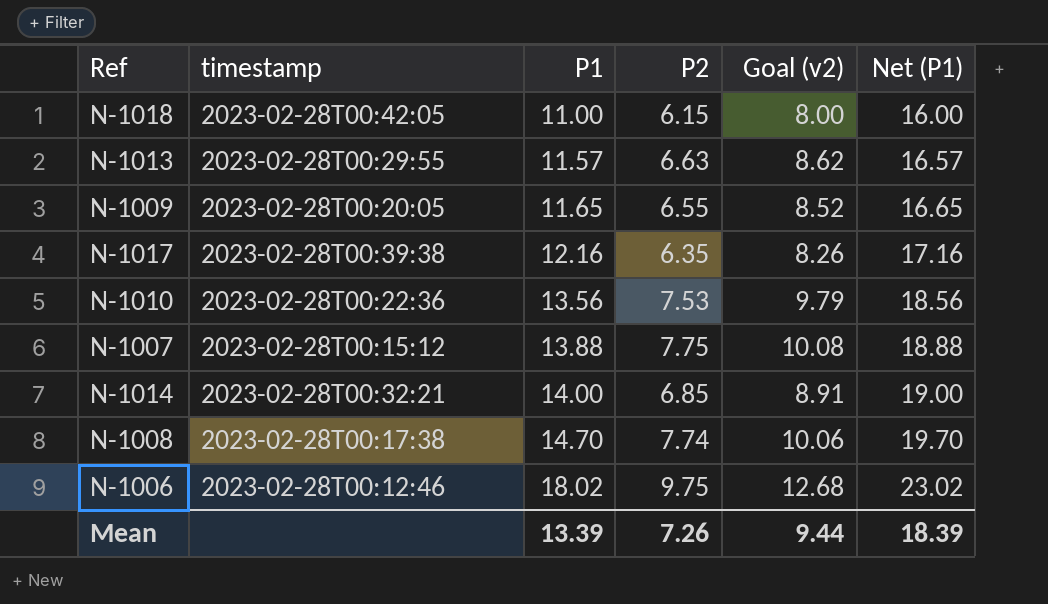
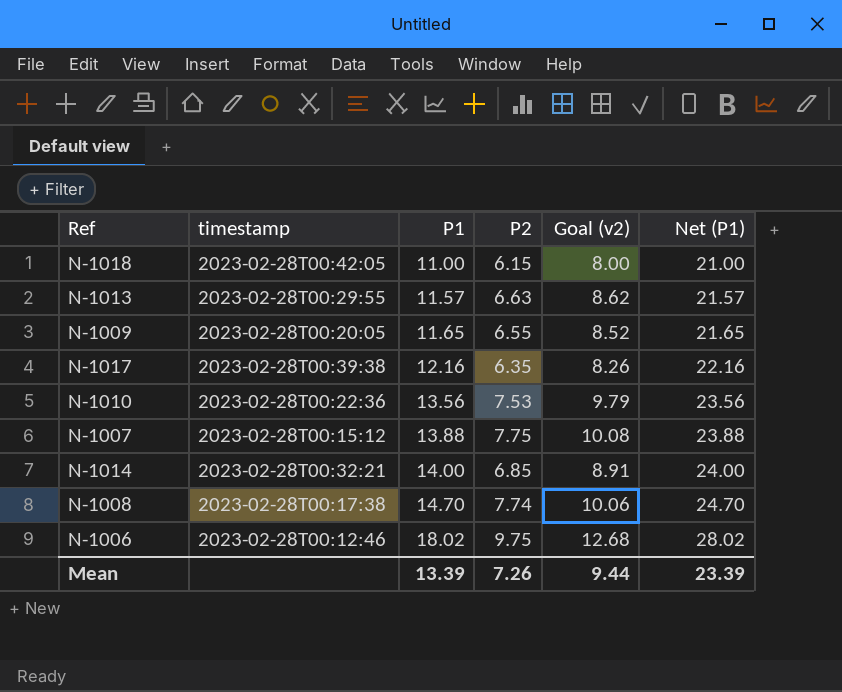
column Net (P1) | formula: [P1] + 5 -> [P1] + 10
Mean | Net (P1): 18.39 -> 23.39

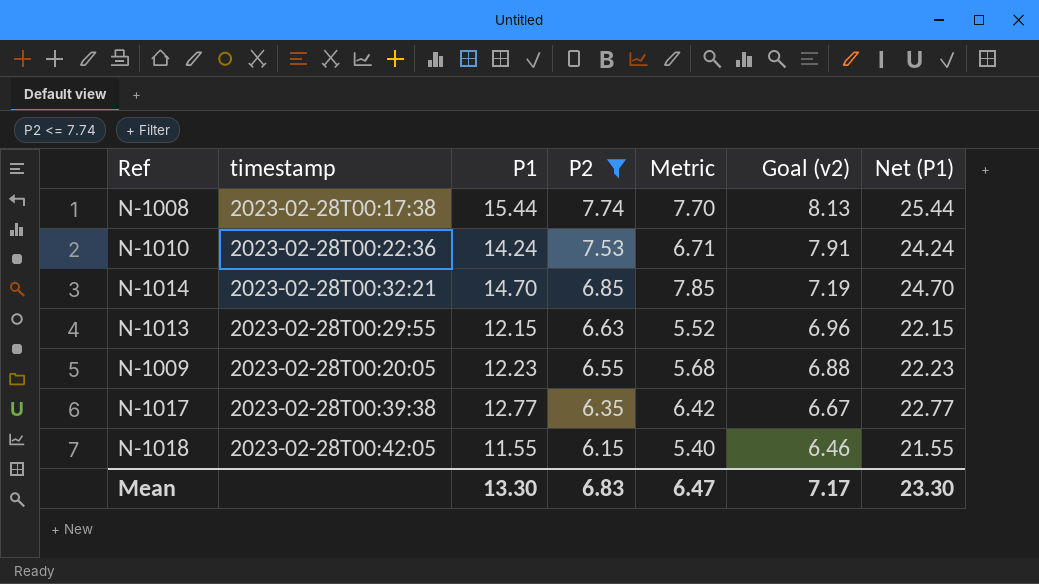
filter: none -> P2 <= 7.74
row order: P1 ascending -> P2 descending
column Metric | formula: none -> [P1] - [P2]
column Goal (v2) | formula: [P2] * 1.3 -> [P2] * 1.05
N-1008 | P1: 14.70 -> 15.44
N-1008 | Net (P1): 24.70 -> 25.44
N-1010 | P1: 13.56 -> 14.24
N-1010 | Net (P1): 23.56 -> 24.24
N-1014 | P1: 14.00 -> 14.70
N-1014 | Net (P1): 24.00 -> 24.70
N-1013 | P1: 11.57 -> 12.15
N-1013 | Net (P1): 21.57 -> 22.15
N-1009 | P1: 11.65 -> 12.23
N-1009 | Net (P1): 21.65 -> 22.23
N-1017 | P1: 12.16 -> 12.77
N-1017 | Net (P1): 22.16 -> 22.77
N-1018 | P1: 11.00 -> 11.55
N-1018 | Net (P1): 21.00 -> 21.55
Mean | P1: 13.39 -> 13.30
Mean | P2: 7.26 -> 6.83
Mean | Goal (v2): 9.44 -> 7.17
Mean | Net (P1): 23.39 -> 23.30

